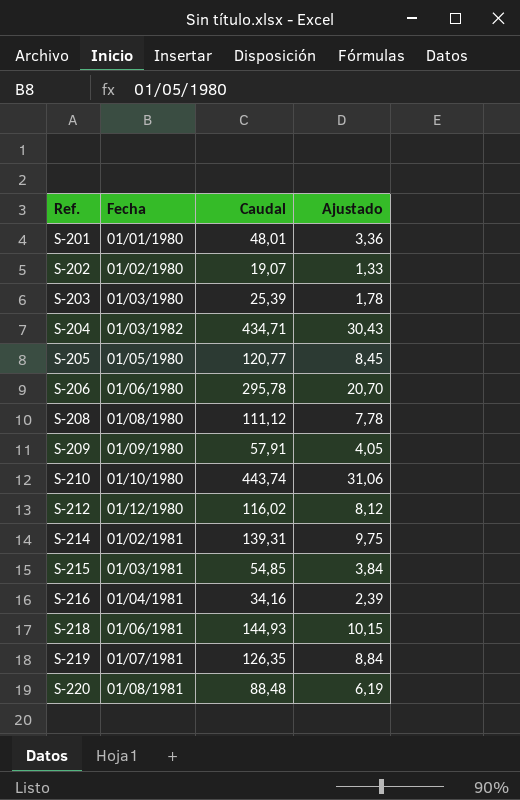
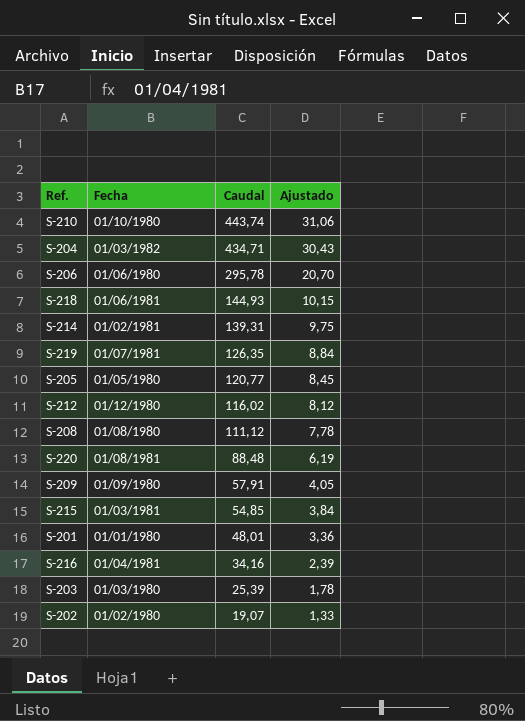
row order: Ref. ascending -> Caudal descending

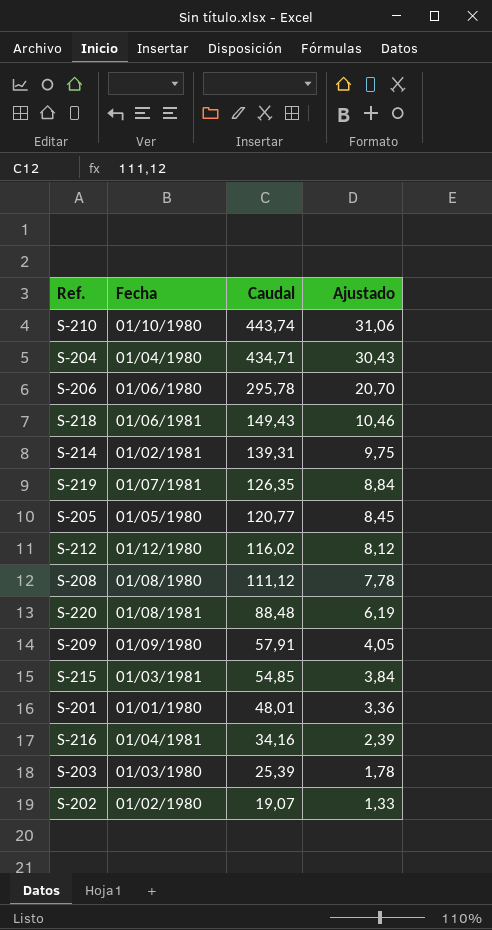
S-204 | Fecha: 01/03/1982 -> 01/04/1980
S-218 | Caudal: 144,93 -> 149,43
S-218 | Ajustado: 10,15 -> 10,46

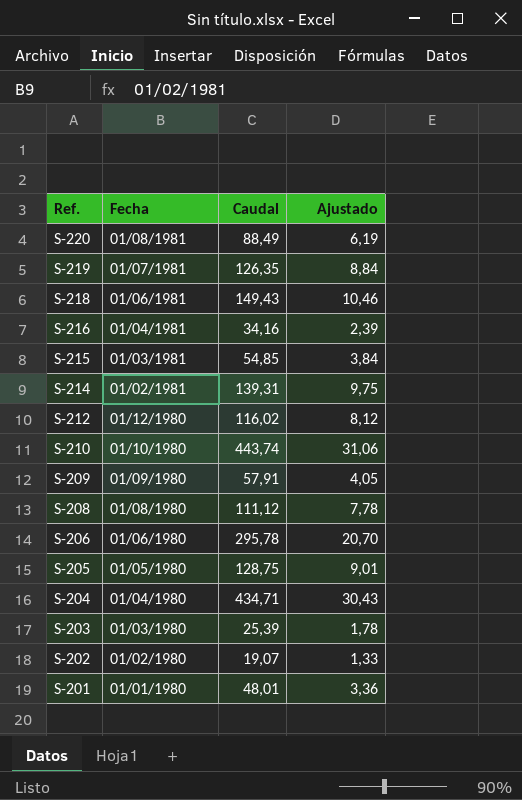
row order: Caudal descending -> Ref. descending
S-220 | Caudal: 88,48 -> 88,49
S-205 | Caudal: 120,77 -> 128,75
S-205 | Ajustado: 8,45 -> 9,01

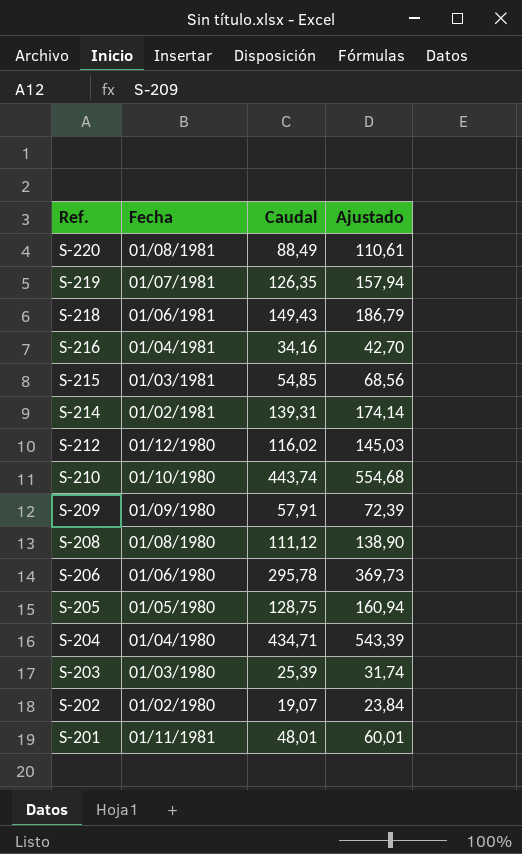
column Ajustado | formula: [Caudal] * 0,07 -> [Caudal] * 1,25
S-201 | Fecha: 01/01/1980 -> 01/11/1981

